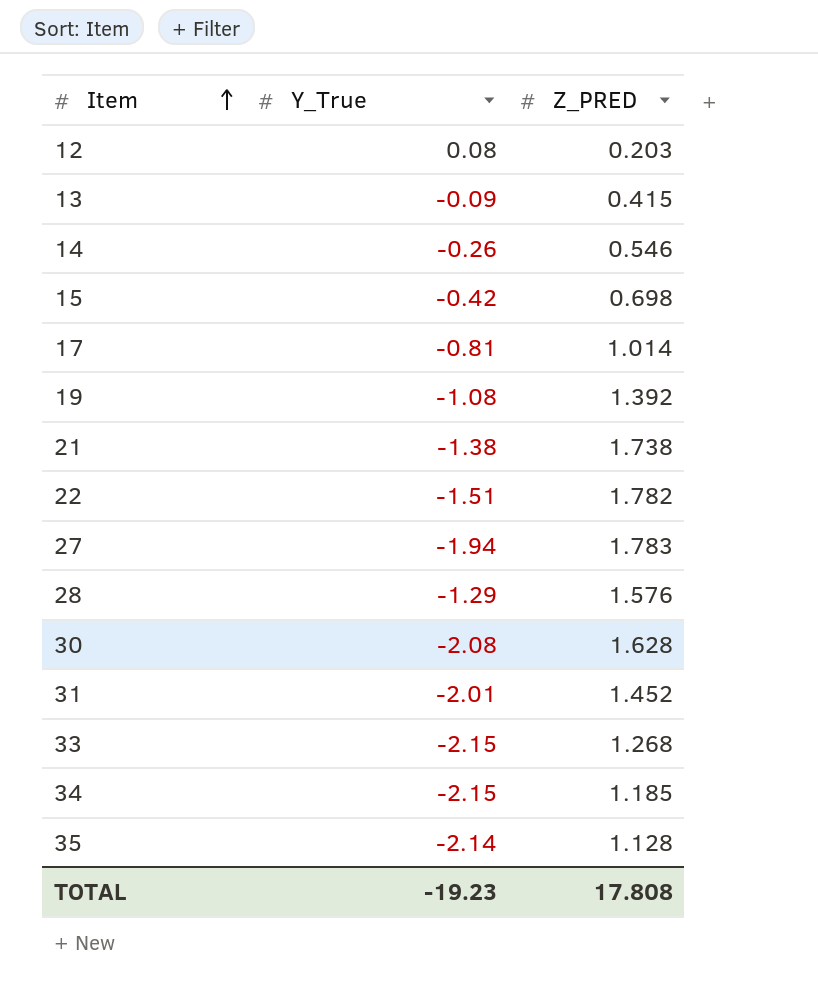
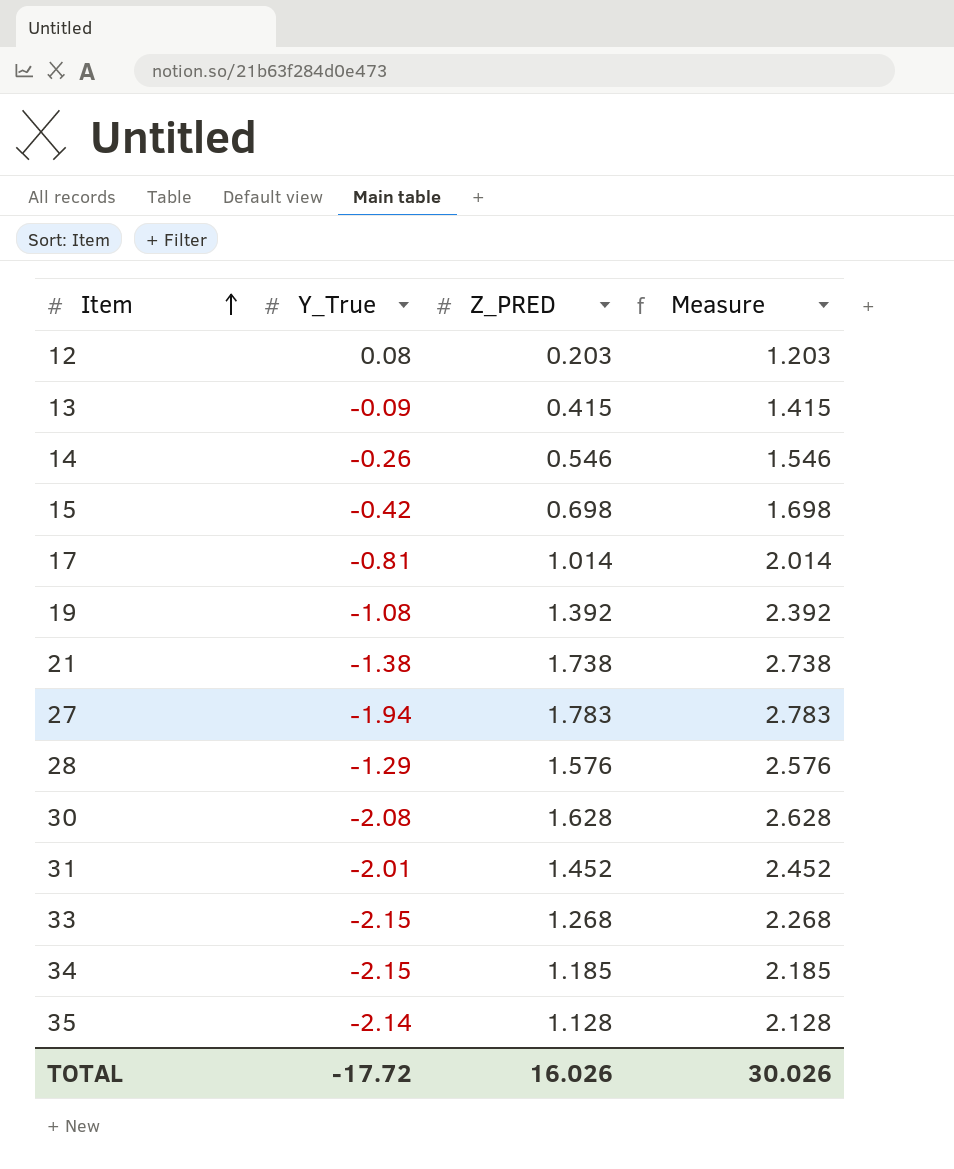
column Measure | formula: none -> [Z_PRED] + 1
row 22: -1.51 | 1.782 -> none
TOTAL | Y_True: -19.23 -> -17.72
TOTAL | Z_PRED: 17.808 -> 16.026

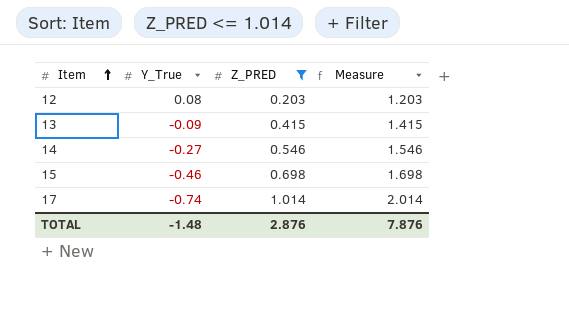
filter: none -> Z_PRED <= 1.014
14 | Y_True: -0.26 -> -0.27
15 | Y_True: -0.42 -> -0.46
17 | Y_True: -0.81 -> -0.74
TOTAL | Y_True: -17.72 -> -1.48
TOTAL | Z_PRED: 16.026 -> 2.876
TOTAL | Measure: 30.026 -> 7.876

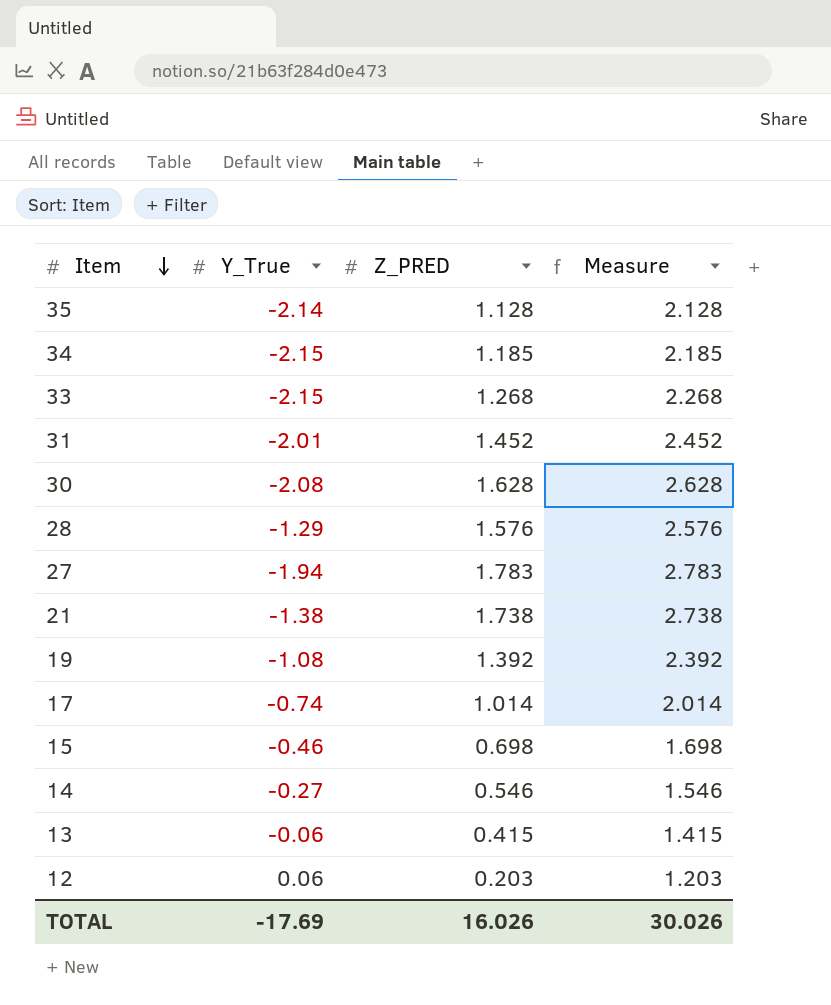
filter: Z_PRED <= 1.014 -> none
row order: Item ascending -> Item descending
13 | Y_True: -0.09 -> -0.06
12 | Y_True: 0.08 -> 0.06
TOTAL | Y_True: -1.48 -> -17.69
TOTAL | Z_PRED: 2.876 -> 16.026
TOTAL | Measure: 7.876 -> 30.026

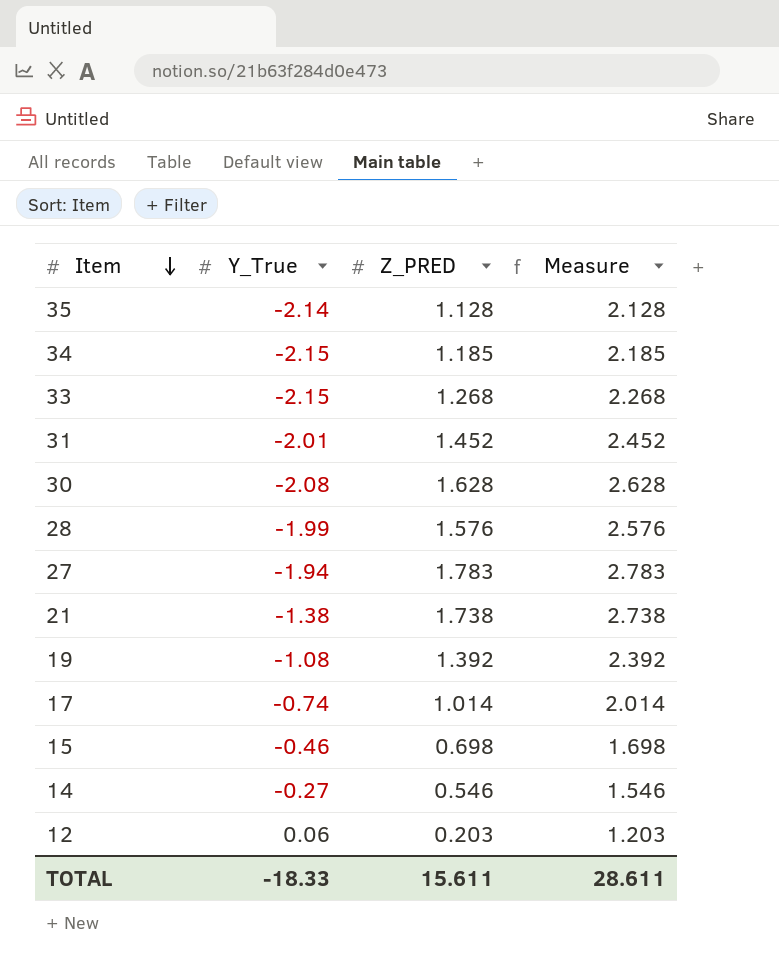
row 13: -0.06 | 0.415 | 1.415 -> none
28 | Y_True: -1.29 -> -1.99
TOTAL | Y_True: -17.69 -> -18.33
TOTAL | Z_PRED: 16.026 -> 15.611
TOTAL | Measure: 30.026 -> 28.611

